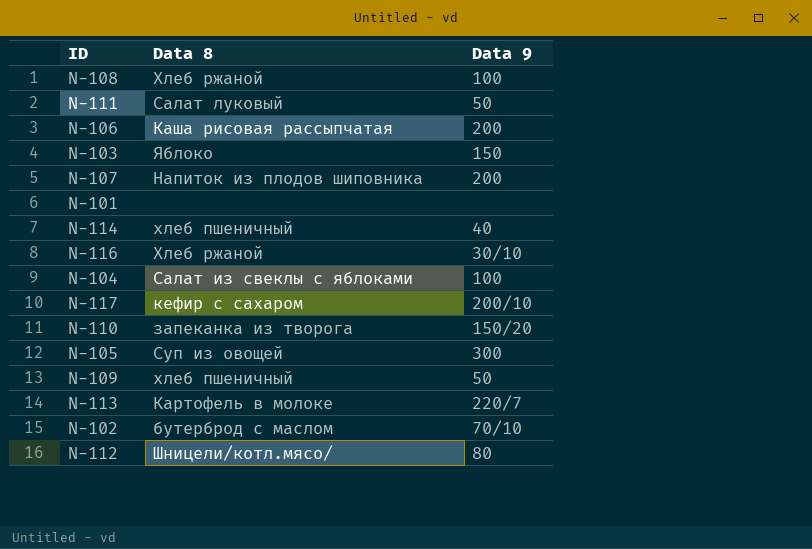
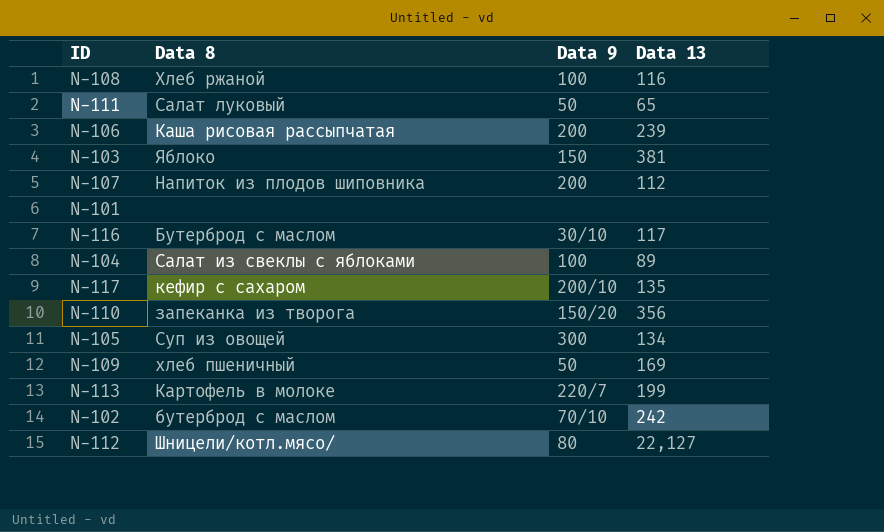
column Data 13 | position: none -> 4
row N-114: хлеб пшеничный | 40 -> none
N-116 | Data 8: Хлеб ржаной -> Бутерброд с маслом

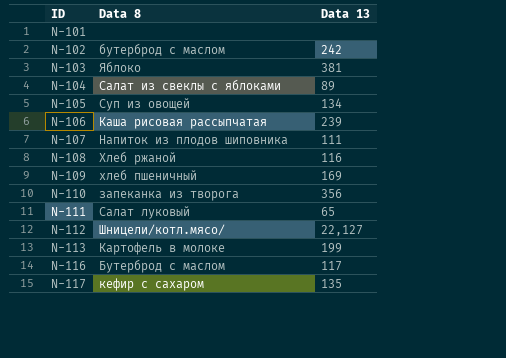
row order: none -> ID ascending
column Data 9 | position: 3 -> none
N-107 | Data 13: 112 -> 111

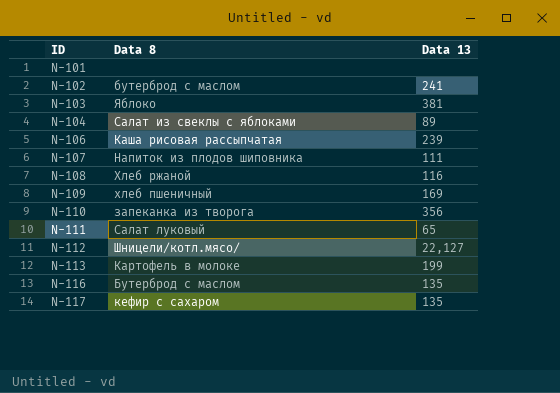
row N-105: Суп из овощей | 134 -> none
N-102 | Data 13: 242 -> 241
N-116 | Data 13: 117 -> 135

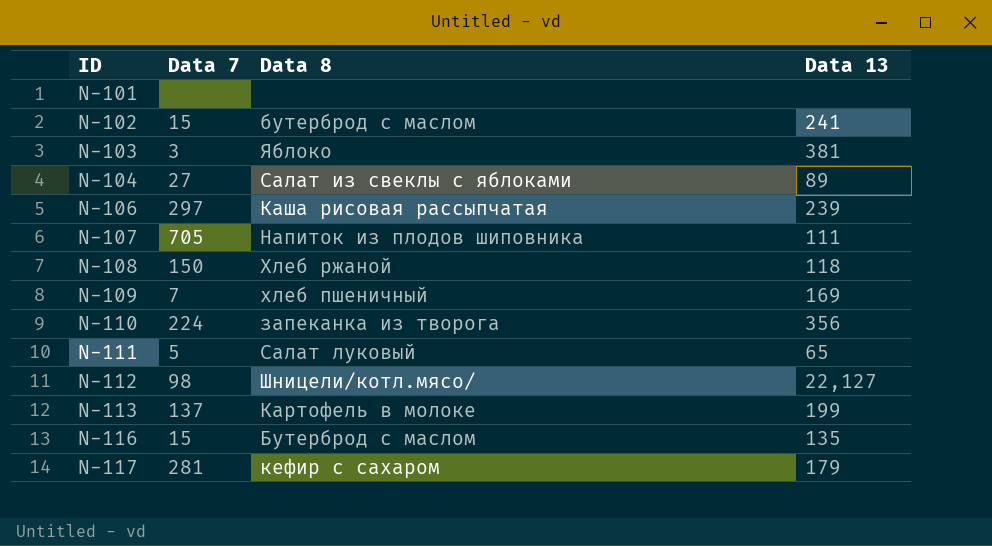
column Data 7 | position: none -> 2
N-108 | Data 13: 116 -> 118
N-117 | Data 13: 135 -> 179

